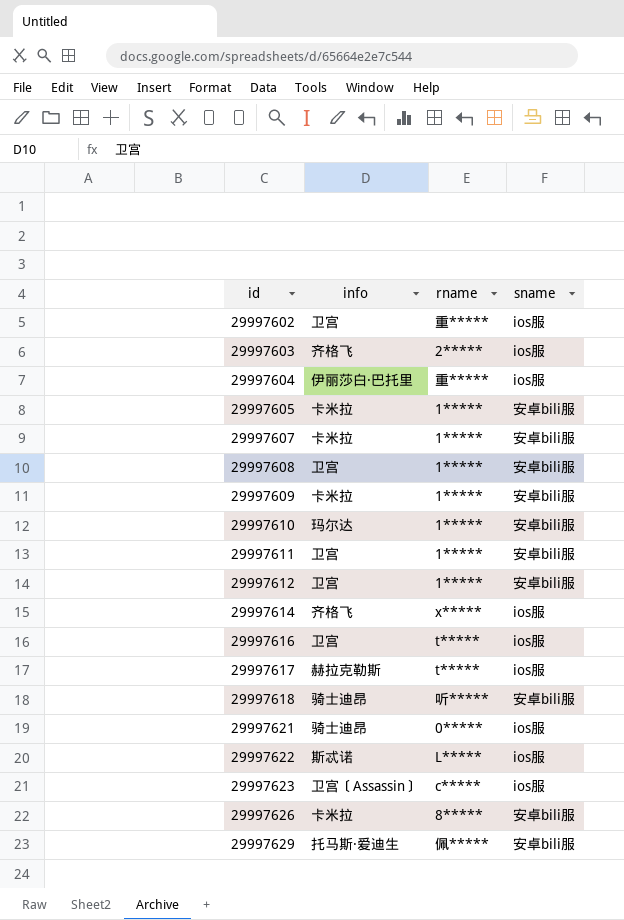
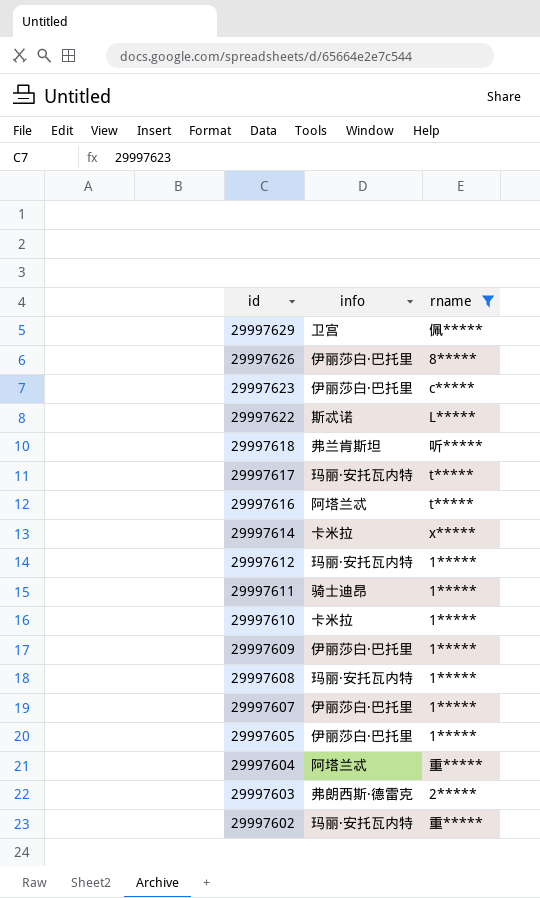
filter: none -> rname != 0*****
row order: id ascending -> id descending
column sname | position: 4 -> none
29997629 | info: 托马斯·爱迪生 -> 卫宫
29997626 | info: 卡米拉 -> 伊丽莎白·巴托里
29997623 | info: 卫宫〔Assassin〕 -> 伊丽莎白·巴托里
29997618 | info: 骑士迪昂 -> 弗兰肯斯坦
29997617 | info: 赫拉克勒斯 -> 玛丽·安托瓦内特
29997616 | info: 卫宫 -> 阿塔兰忒
29997614 | info: 齐格飞 -> 卡米拉
29997612 | info: 卫宫 -> 玛丽·安托瓦内特
29997611 | info: 卫宫 -> 骑士迪昂
29997610 | info: 玛尔达 -> 卡米拉
29997609 | info: 卡米拉 -> 伊丽莎白·巴托里
29997608 | info: 卫宫 -> 玛丽·安托瓦内特
29997607 | info: 卡米拉 -> 伊丽莎白·巴托里
29997605 | info: 卡米拉 -> 伊丽莎白·巴托里
29997604 | info: 伊丽莎白·巴托里 -> 阿塔兰忒
29997603 | info: 齐格飞 -> 弗朗西斯·德雷克
29997602 | info: 卫宫 -> 玛丽·安托瓦内特

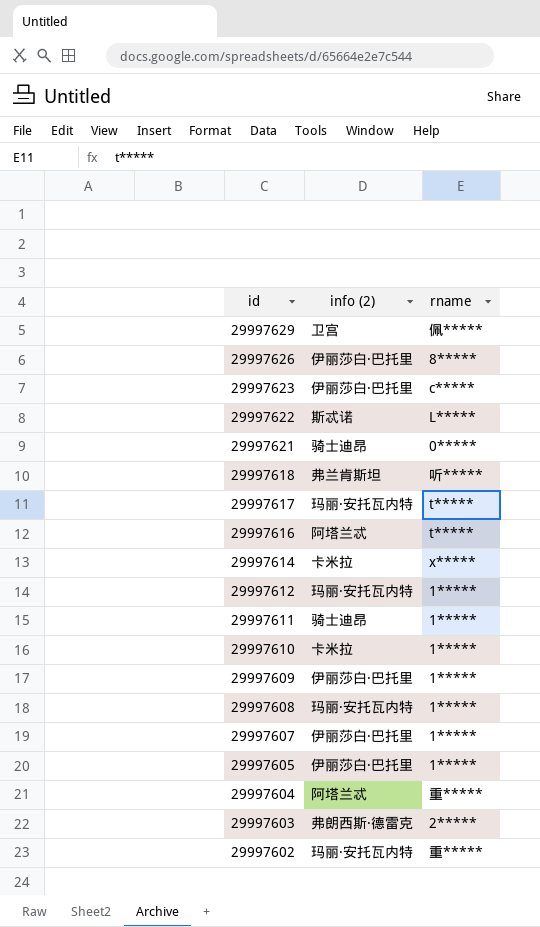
filter: rname != 0***** -> none
column name: info -> info (2)

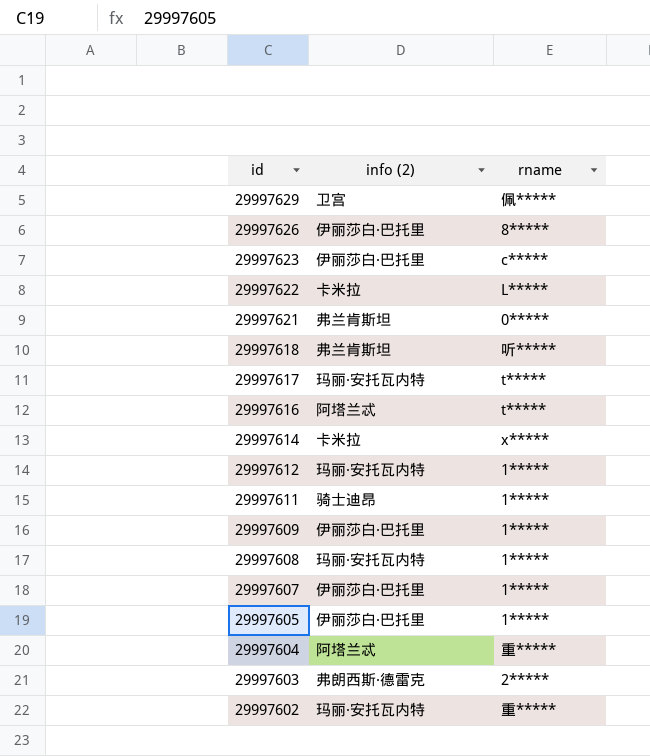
row 29997610: 卡米拉 | 1***** -> none
29997622 | info (2): 斯忒诺 -> 卡米拉
29997621 | info (2): 骑士迪昂 -> 弗兰肯斯坦

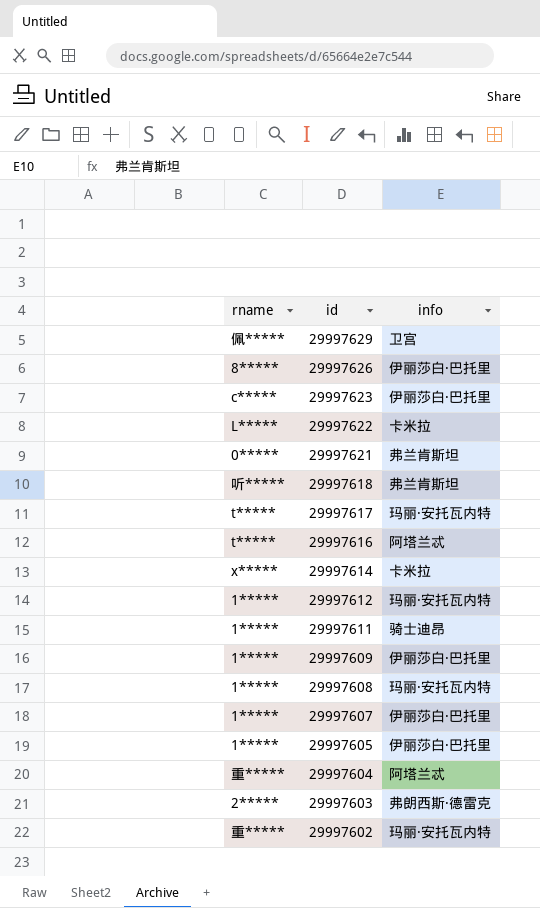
column rname | position: 3 -> 1
column name: info (2) -> info

